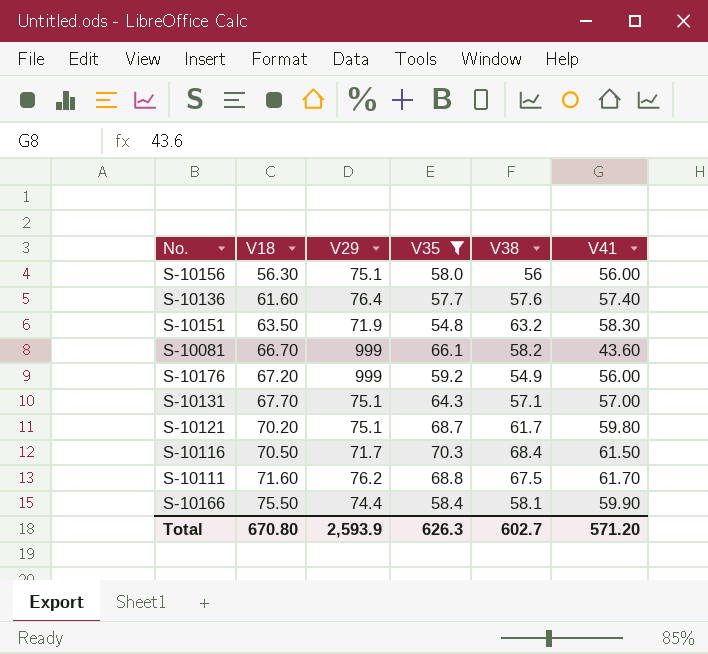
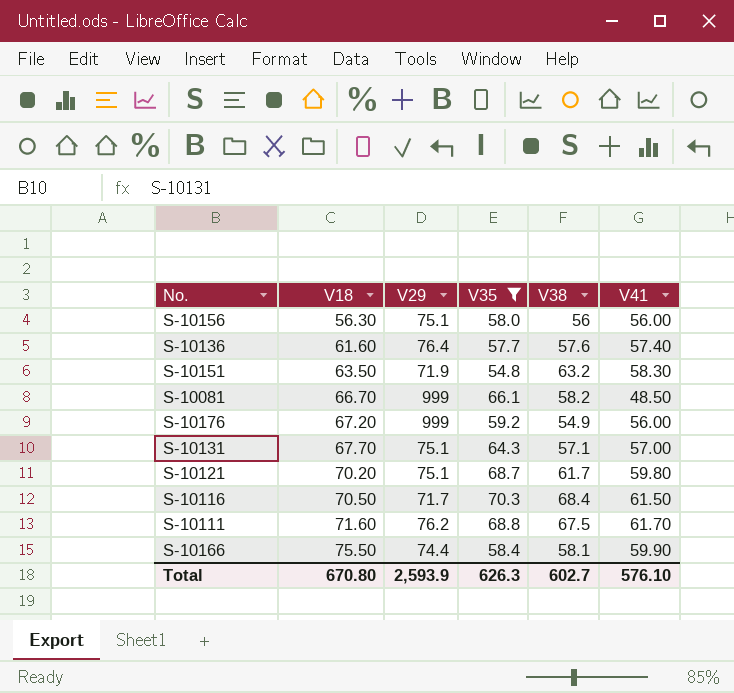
S-10081 | V41: 43.60 -> 48.50
Total | V41: 571.20 -> 576.10

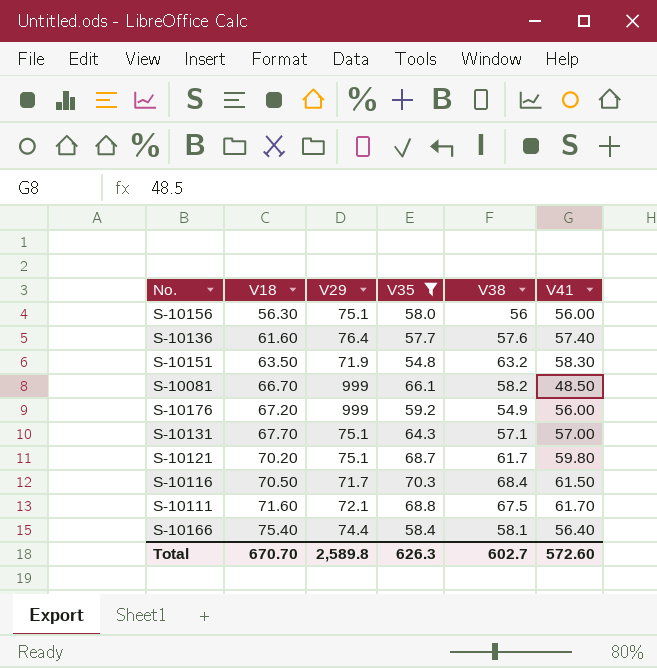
S-10111 | V29: 76.2 -> 72.1
S-10166 | V18: 75.50 -> 75.40
S-10166 | V41: 59.90 -> 56.40
Total | V18: 670.80 -> 670.70
Total | V29: 2,593.9 -> 2,589.8
Total | V41: 576.10 -> 572.60

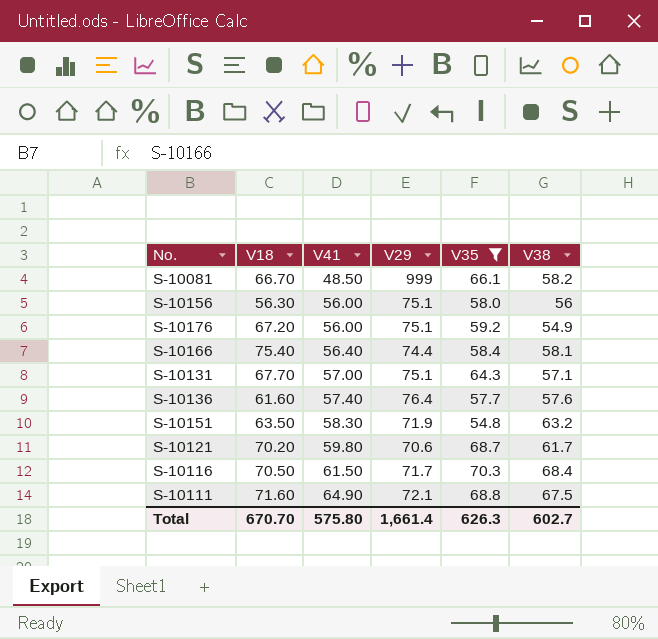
row order: V18 ascending -> V41 ascending
column V41 | position: 6 -> 3
S-10176 | V29: 999 -> 75.1
S-10121 | V29: 75.1 -> 70.6
S-10111 | V41: 61.70 -> 64.90
Total | V41: 572.60 -> 575.80
Total | V29: 2,589.8 -> 1,661.4

